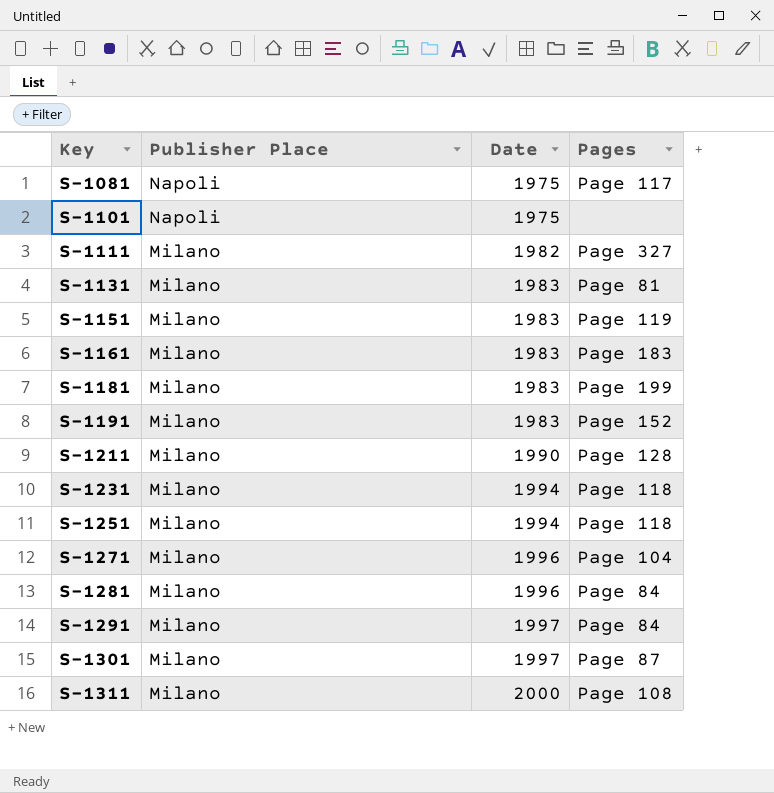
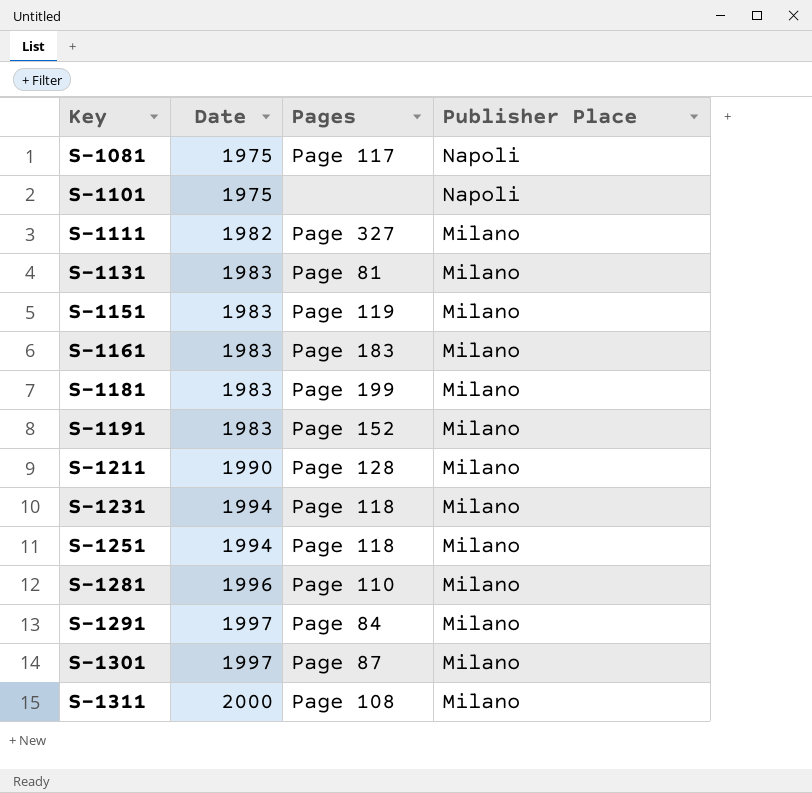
column Publisher Place | position: 2 -> 4
row S-1271: Milano | 1996 | Page 104 -> none
S-1281 | Pages: Page 84 -> Page 110

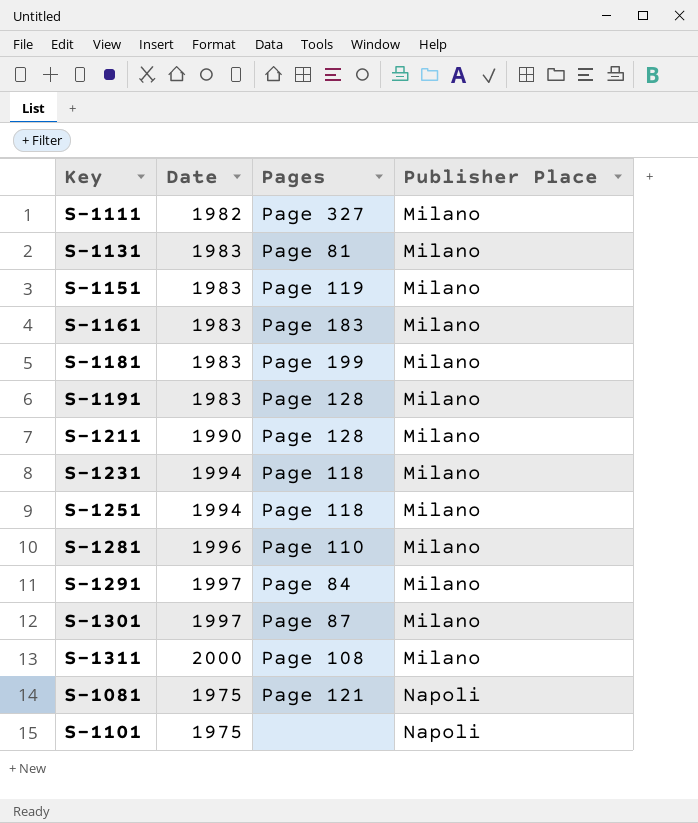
row order: Key ascending -> Publisher Place ascending
S-1191 | Pages: Page 152 -> Page 128
S-1081 | Pages: Page 117 -> Page 121

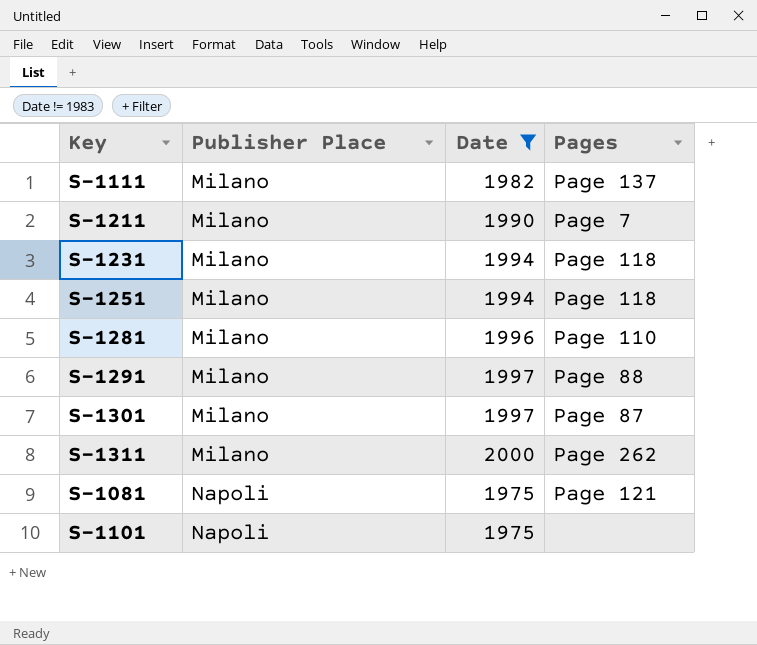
filter: none -> Date != 1983
column Publisher Place | position: 4 -> 2
S-1111 | Pages: Page 327 -> Page 137
S-1211 | Pages: Page 128 -> Page 7
S-1291 | Pages: Page 84 -> Page 88
S-1311 | Pages: Page 108 -> Page 262

